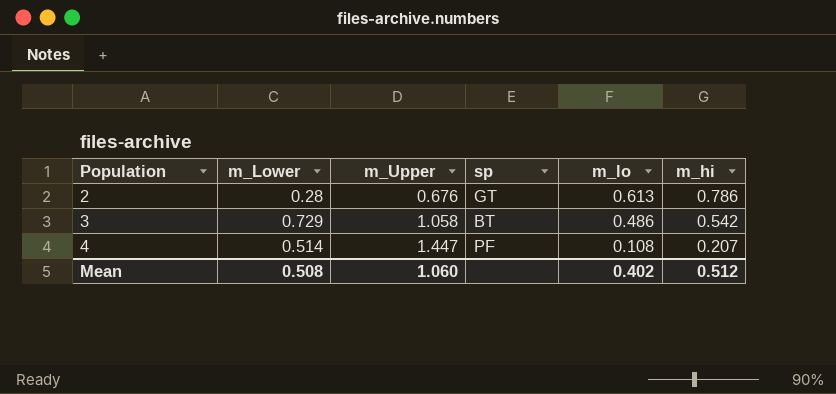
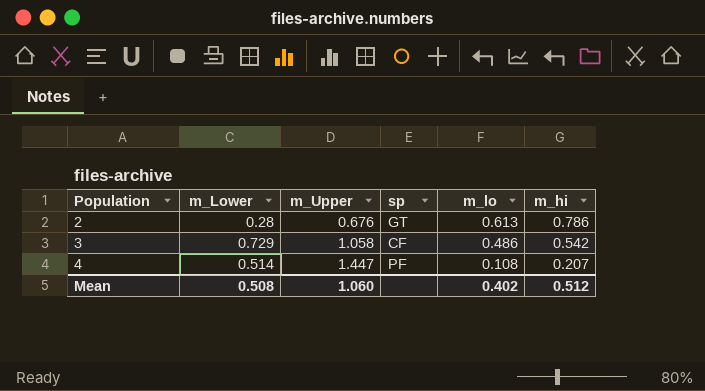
3 | sp: BT -> CF

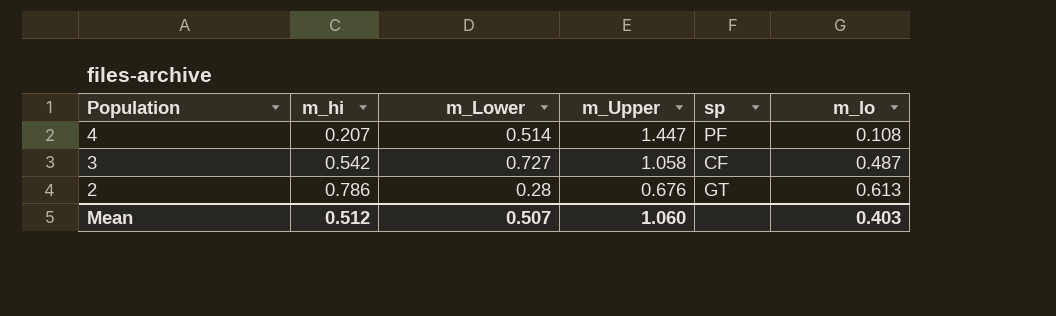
row order: Population ascending -> Population descending
column m_hi | position: 6 -> 2
3 | m_Lower: 0.729 -> 0.727
3 | m_lo: 0.486 -> 0.487
Mean | m_Lower: 0.508 -> 0.507
Mean | m_lo: 0.402 -> 0.403

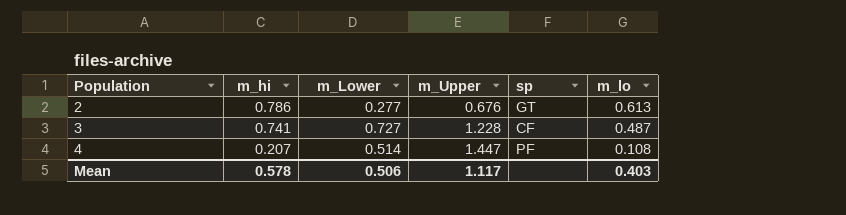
row order: Population descending -> Population ascending
2 | m_Lower: 0.28 -> 0.277
3 | m_hi: 0.542 -> 0.741
3 | m_Upper: 1.058 -> 1.228
Mean | m_hi: 0.512 -> 0.578
Mean | m_Lower: 0.507 -> 0.506
Mean | m_Upper: 1.060 -> 1.117

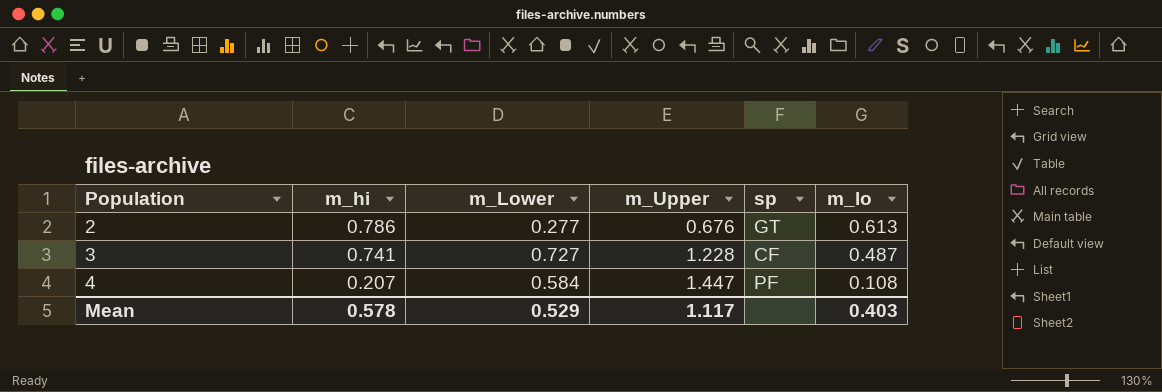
4 | m_Lower: 0.514 -> 0.584
Mean | m_Lower: 0.506 -> 0.529

